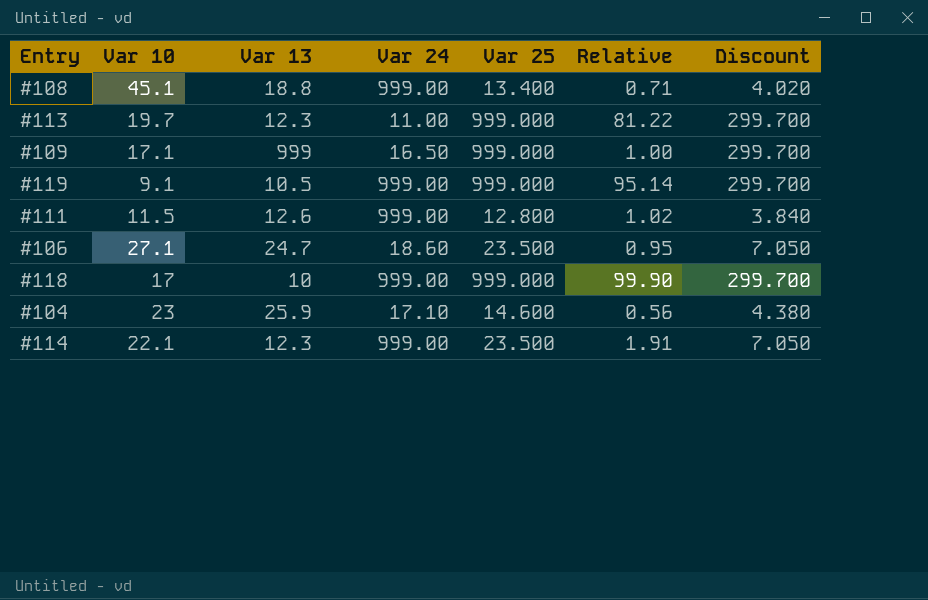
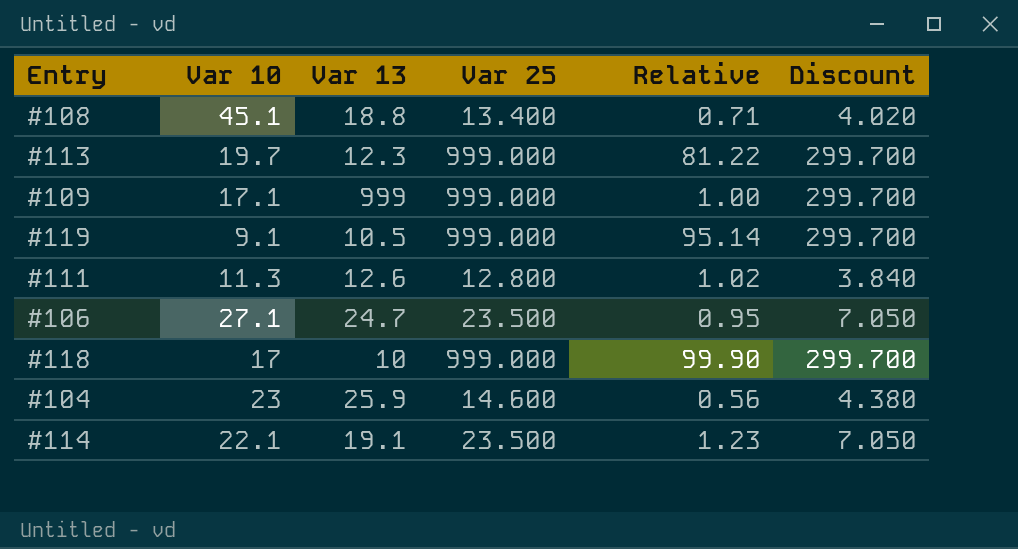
column Var 24 | position: 4 -> none
#111 | Var 10: 11.5 -> 11.3
#114 | Var 13: 12.3 -> 19.1
#114 | Relative: 1.91 -> 1.23

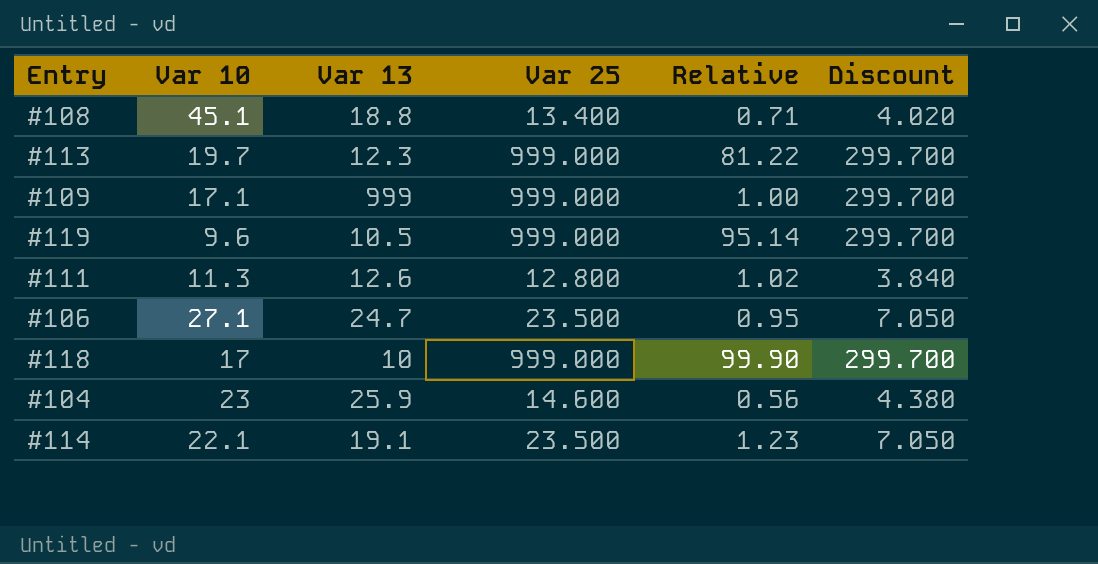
#119 | Var 10: 9.1 -> 9.6

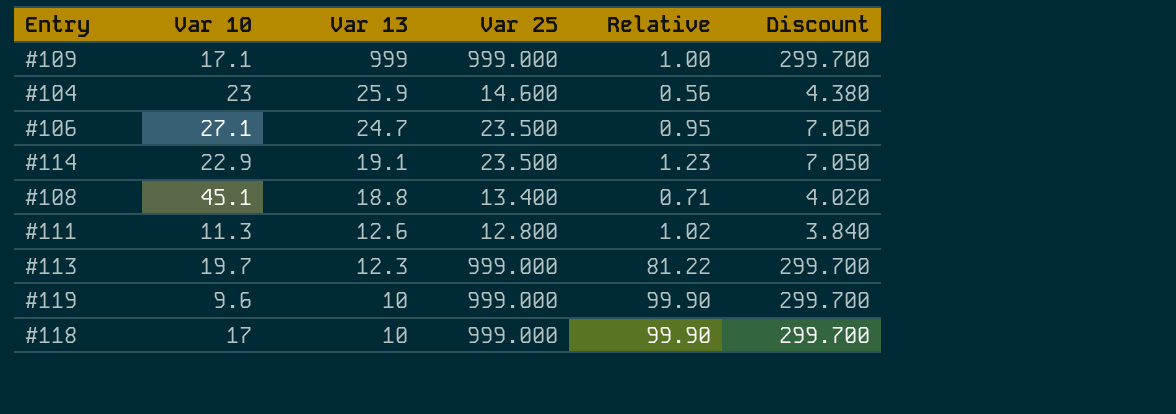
row order: none -> Var 13 descending
#114 | Var 10: 22.1 -> 22.9
#119 | Var 13: 10.5 -> 10
#119 | Relative: 95.14 -> 99.90

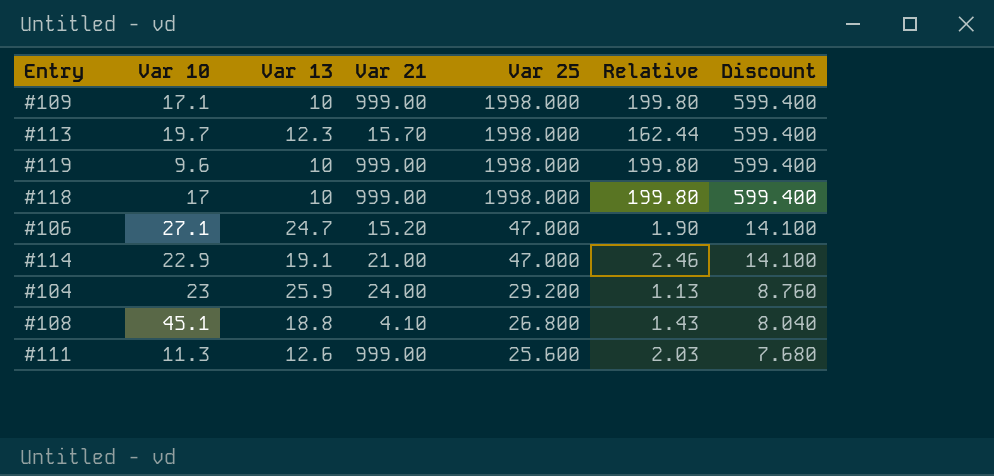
row order: Var 13 descending -> Var 25 descending
column Var 21 | position: none -> 4
#109 | Var 13: 999 -> 10
#109 | Var 25: 999.000 -> 1998.000
#109 | Relative: 1.00 -> 199.80
#109 | Discount: 299.700 -> 599.400
#113 | Var 25: 999.000 -> 1998.000
#113 | Relative: 81.22 -> 162.44
#113 | Discount: 299.700 -> 599.400
#119 | Var 25: 999.000 -> 1998.000
#119 | Relative: 99.90 -> 199.80
#119 | Discount: 299.700 -> 599.400
#118 | Var 25: 999.000 -> 1998.000
#118 | Relative: 99.90 -> 199.80
#118 | Discount: 299.700 -> 599.400
#106 | Var 25: 23.500 -> 47.000
#106 | Relative: 0.95 -> 1.90
#106 | Discount: 7.050 -> 14.100
#114 | Var 25: 23.500 -> 47.000
#114 | Relative: 1.23 -> 2.46
#114 | Discount: 7.050 -> 14.100
#104 | Var 25: 14.600 -> 29.200
#104 | Relative: 0.56 -> 1.13
#104 | Discount: 4.380 -> 8.760
#108 | Var 25: 13.400 -> 26.800
#108 | Relative: 0.71 -> 1.43
#108 | Discount: 4.020 -> 8.040
#111 | Var 25: 12.800 -> 25.600
#111 | Relative: 1.02 -> 2.03
#111 | Discount: 3.840 -> 7.680

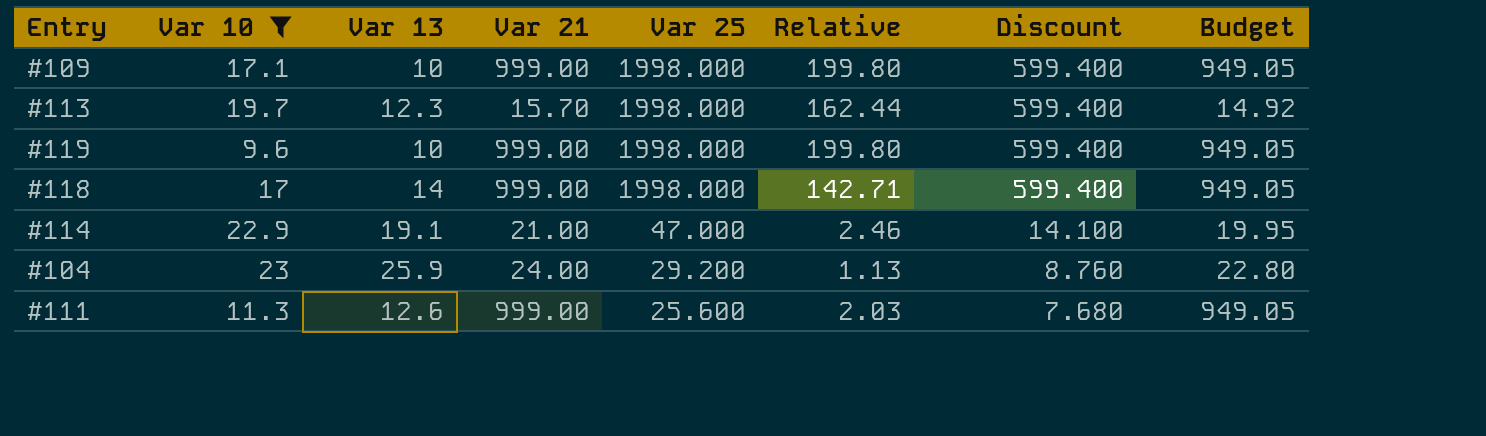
filter: none -> Var 10 <= 23
column Budget | formula: none -> [Var 21] * 0.95
#118 | Var 13: 10 -> 14
#118 | Relative: 199.80 -> 142.71

